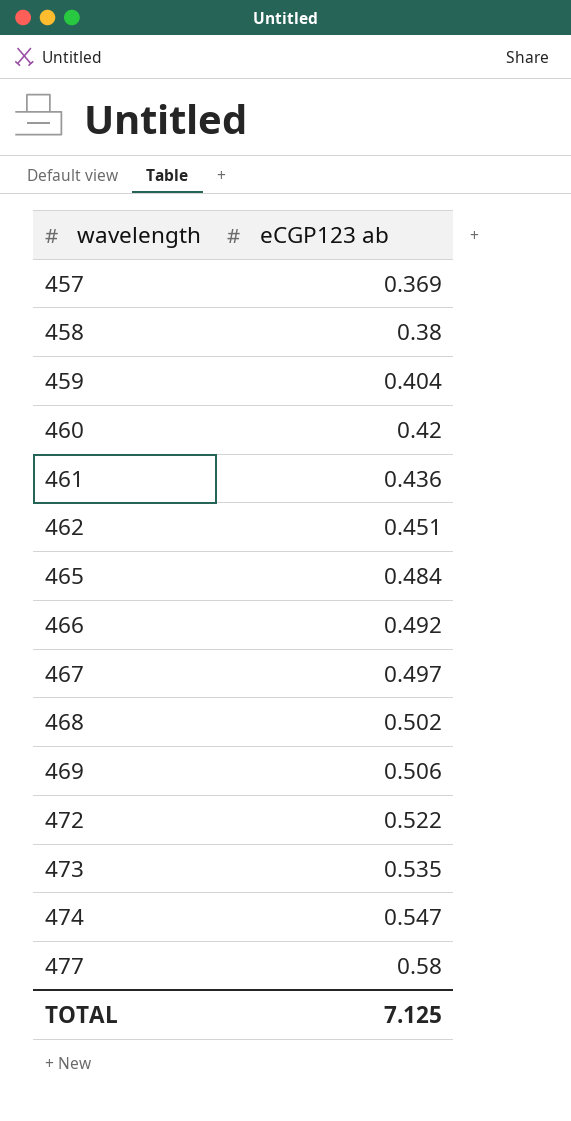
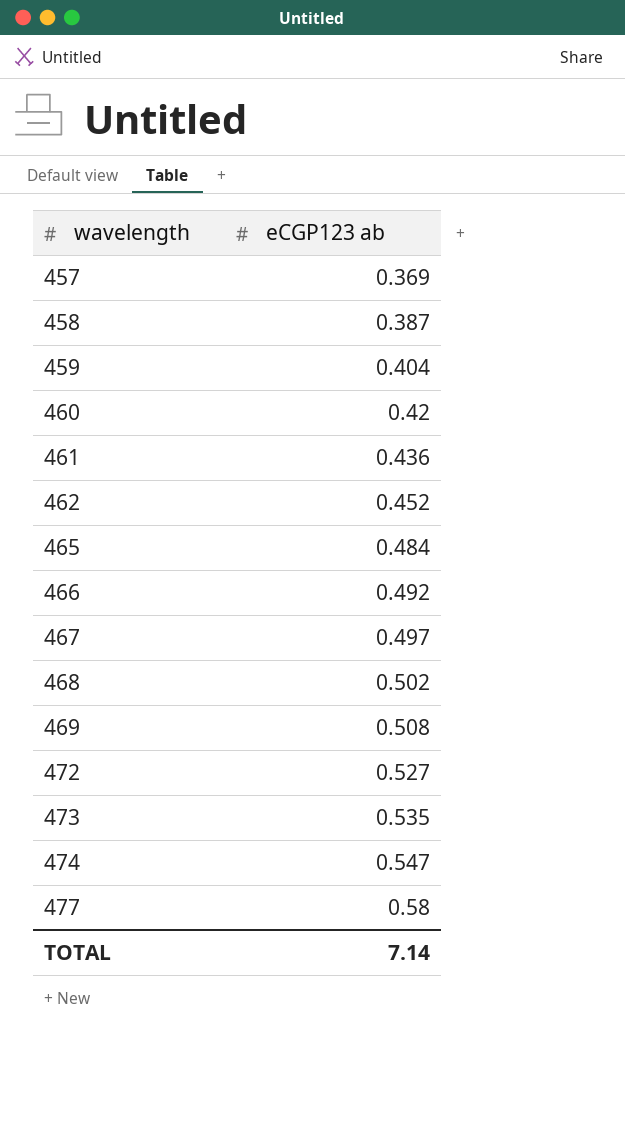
458 | eCGP123 ab: 0.38 -> 0.387
462 | eCGP123 ab: 0.451 -> 0.452
469 | eCGP123 ab: 0.506 -> 0.508
472 | eCGP123 ab: 0.522 -> 0.527
TOTAL | eCGP123 ab: 7.125 -> 7.14

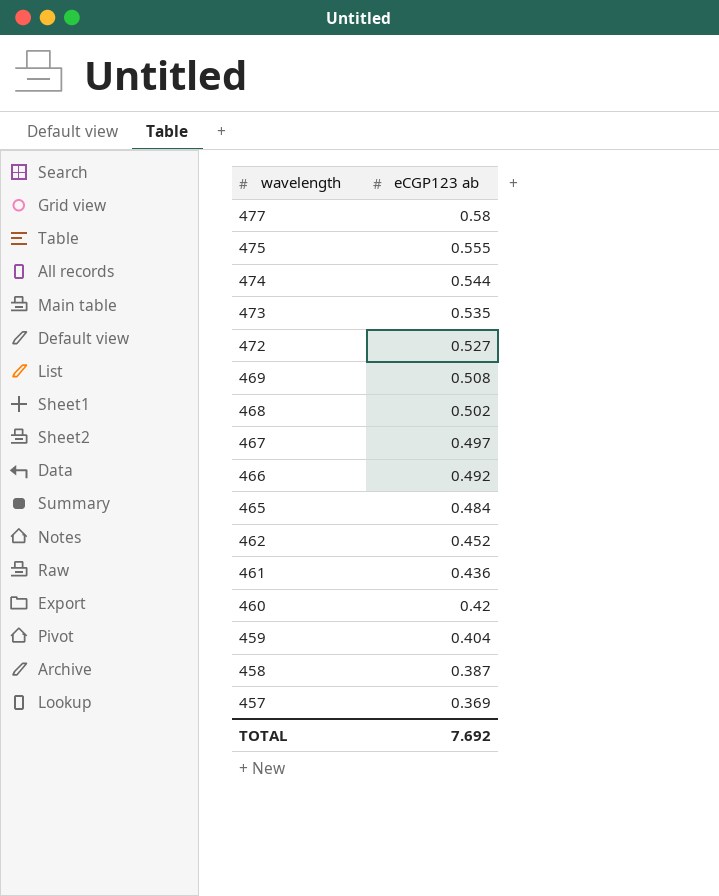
row order: wavelength ascending -> wavelength descending
row 475: none -> 0.555
474 | eCGP123 ab: 0.547 -> 0.544
TOTAL | eCGP123 ab: 7.14 -> 7.692

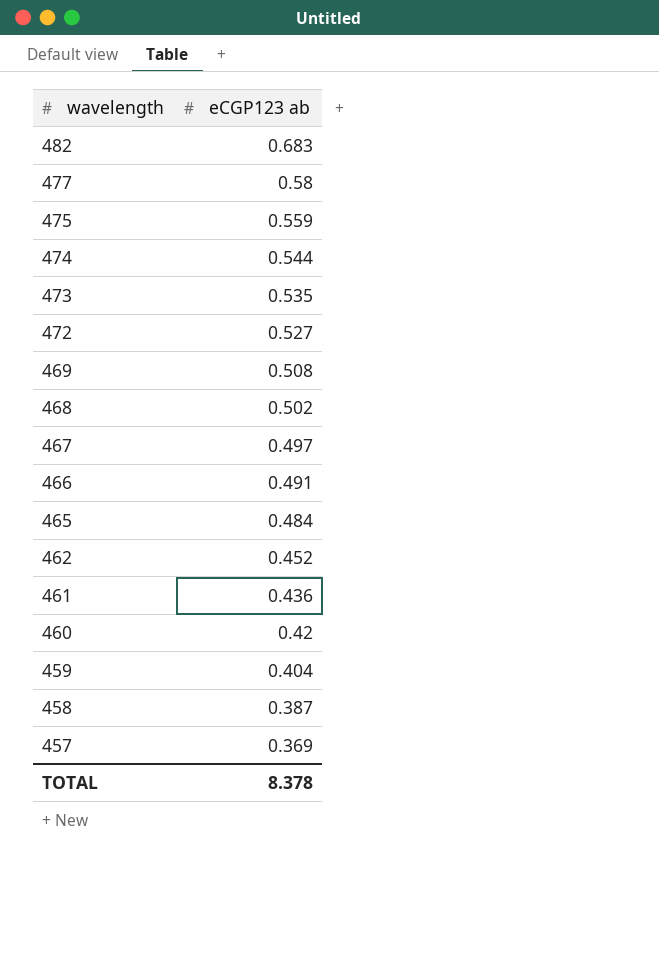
row 482: none -> 0.683
475 | eCGP123 ab: 0.555 -> 0.559
466 | eCGP123 ab: 0.492 -> 0.491
TOTAL | eCGP123 ab: 7.692 -> 8.378

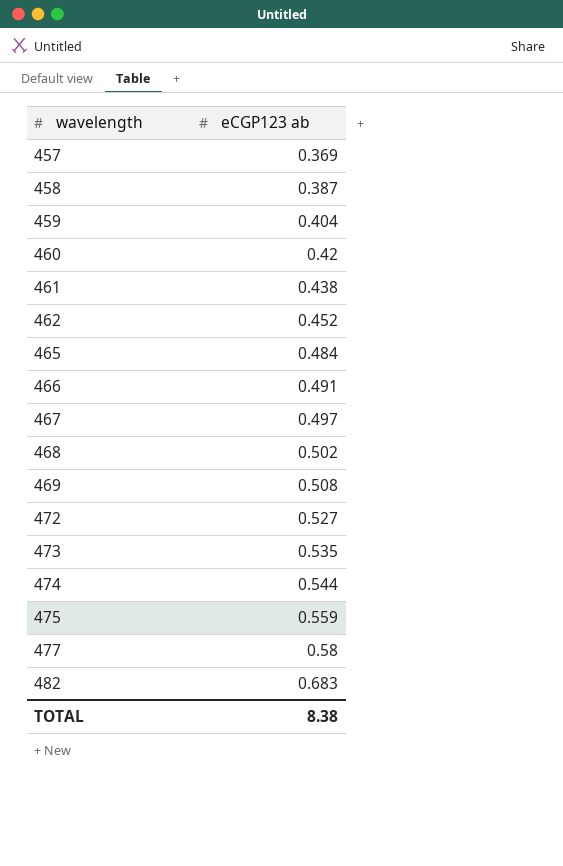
row order: wavelength descending -> wavelength ascending
461 | eCGP123 ab: 0.436 -> 0.438
TOTAL | eCGP123 ab: 8.378 -> 8.38

